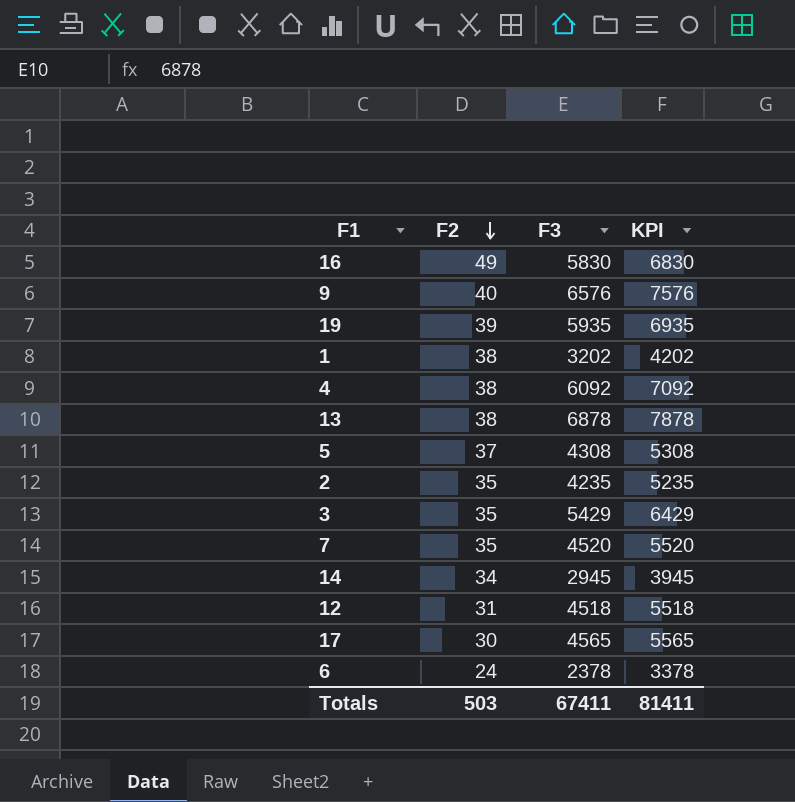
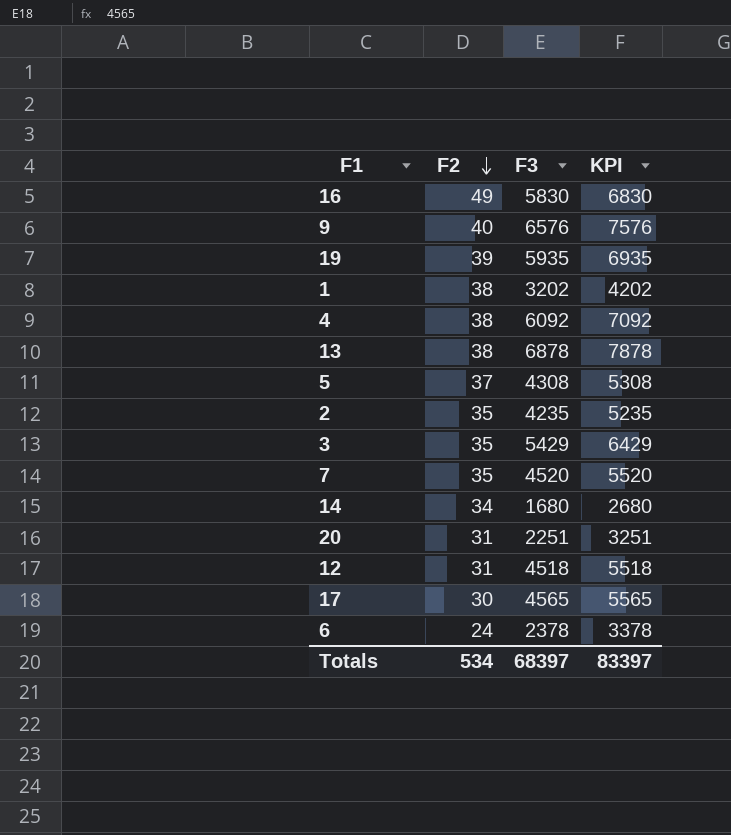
14 | F3: 2945 -> 1680
14 | KPI: 3945 -> 2680
row 20: none -> 31 | 2251 | 3251
Totals | F2: 503 -> 534
Totals | F3: 67411 -> 68397
Totals | KPI: 81411 -> 83397

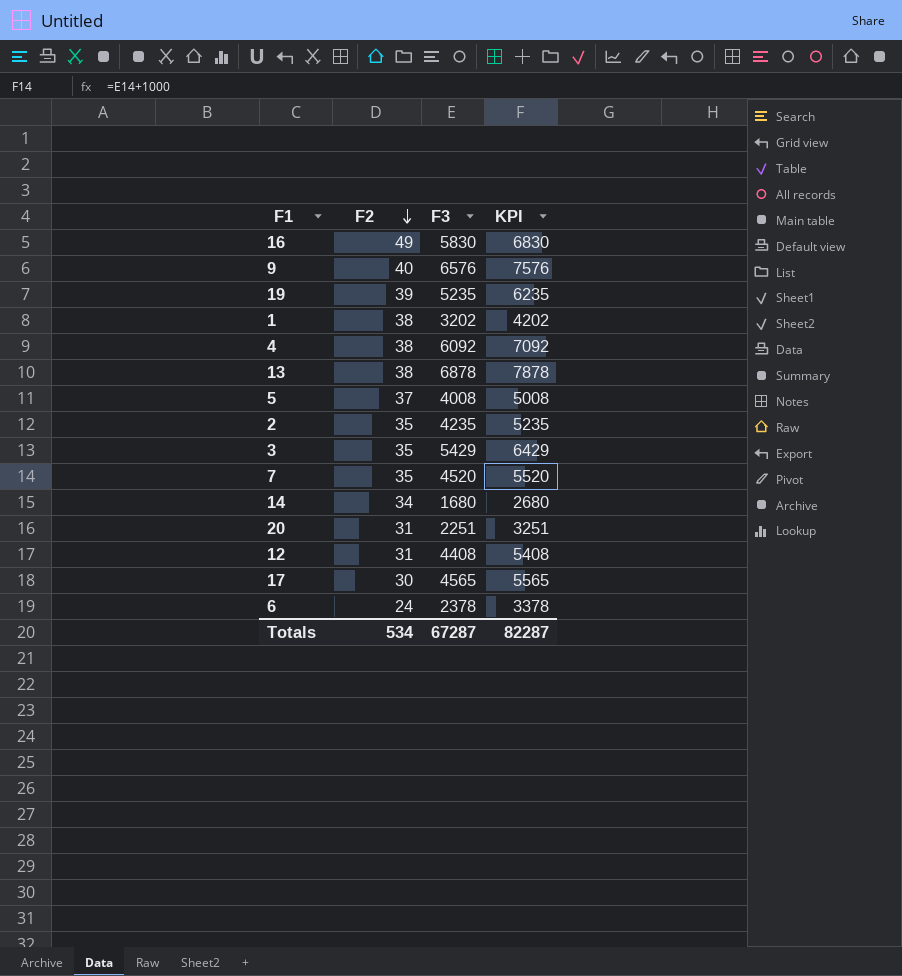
19 | F3: 5935 -> 5235
19 | KPI: 6935 -> 6235
5 | F3: 4308 -> 4008
5 | KPI: 5308 -> 5008
12 | F3: 4518 -> 4408
12 | KPI: 5518 -> 5408
Totals | F3: 68397 -> 67287
Totals | KPI: 83397 -> 82287

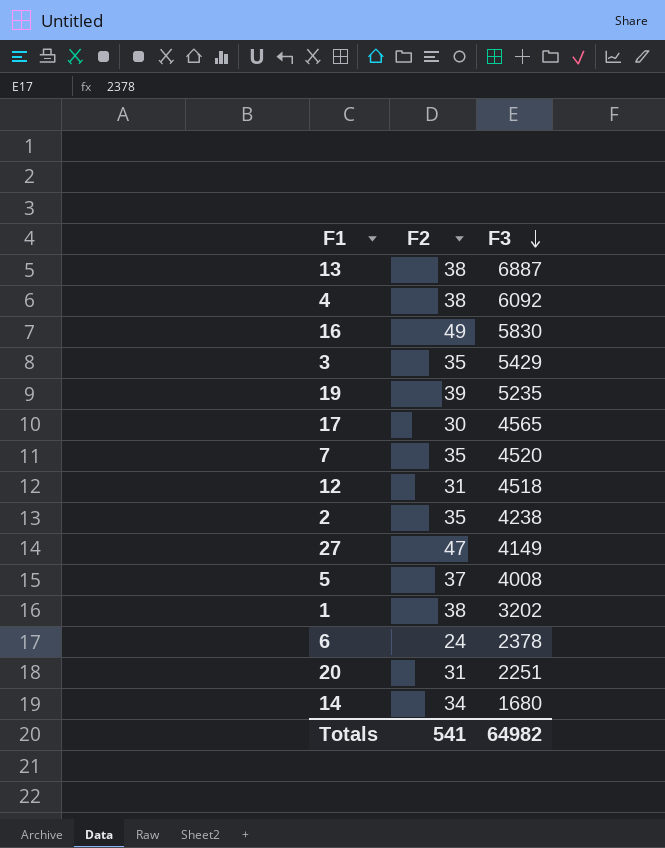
row order: F2 descending -> F3 descending
column KPI | formula: [F3] + 1000 -> none
row 9: 40 | 6576 | 7576 -> none
13 | F3: 6878 -> 6887
12 | F3: 4408 -> 4518
2 | F3: 4235 -> 4238
row 27: none -> 47 | 4149
Totals | F2: 534 -> 541
Totals | F3: 67287 -> 64982

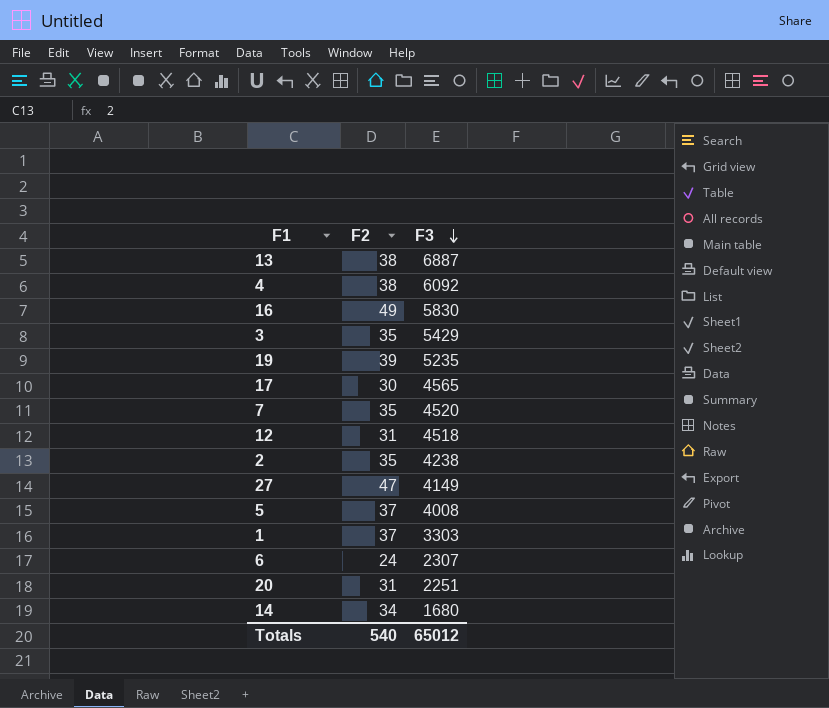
1 | F2: 38 -> 37
1 | F3: 3202 -> 3303
6 | F3: 2378 -> 2307
Totals | F2: 541 -> 540
Totals | F3: 64982 -> 65012

